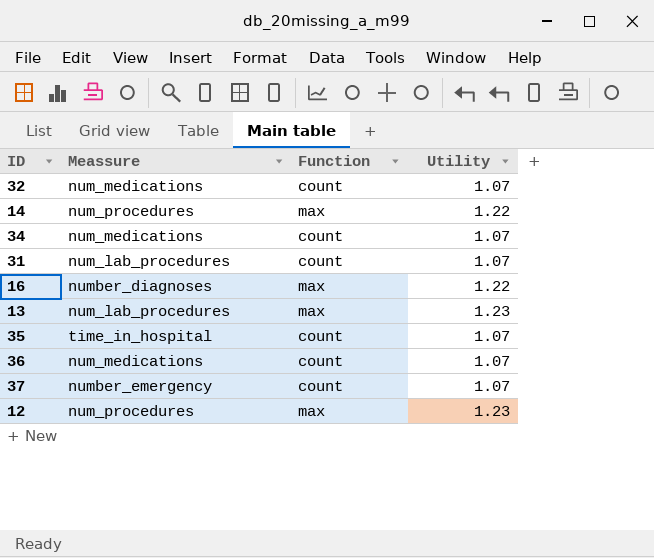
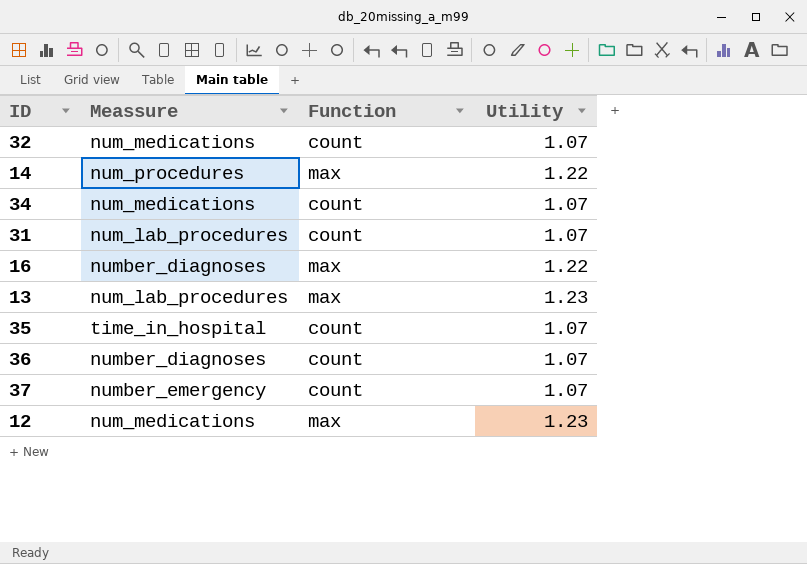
36 | Meassure: num_medications -> number_diagnoses
12 | Meassure: num_procedures -> num_medications

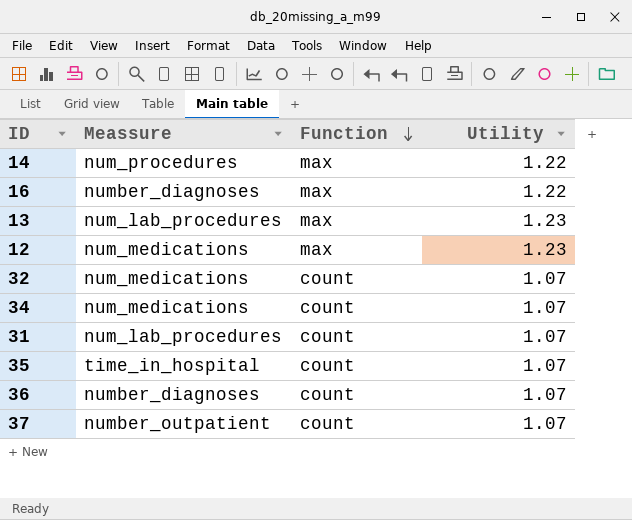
row order: none -> Function descending
37 | Meassure: number_emergency -> number_outpatient

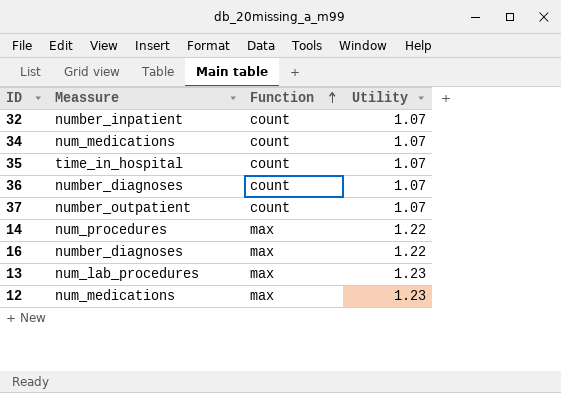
row order: Function descending -> Function ascending
row 31: num_lab_procedures | count | 1.07 -> none
32 | Meassure: num_medications -> number_inpatient

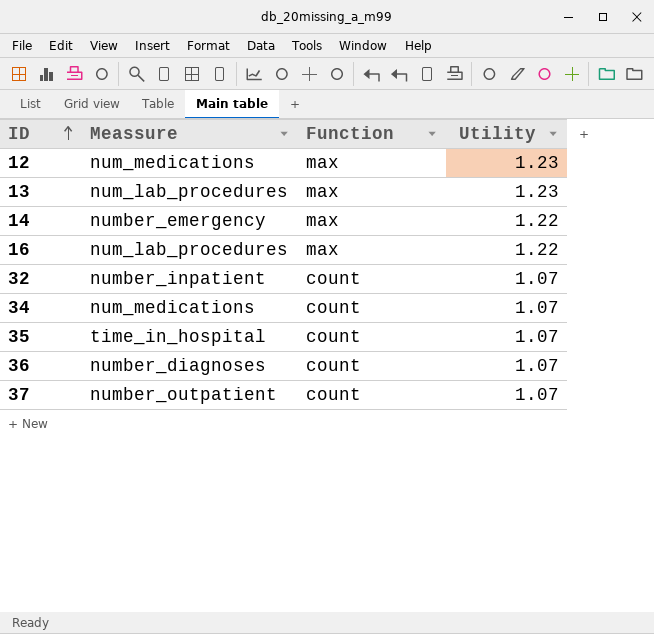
row order: Function ascending -> ID ascending
14 | Meassure: num_procedures -> number_emergency
16 | Meassure: number_diagnoses -> num_lab_procedures

